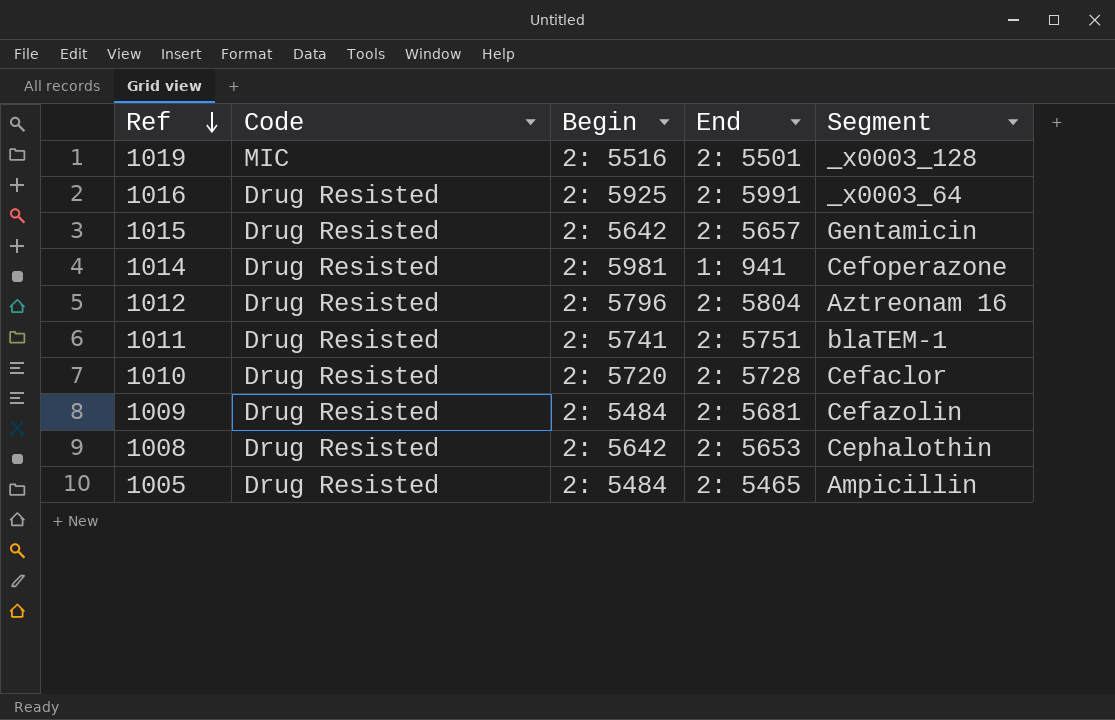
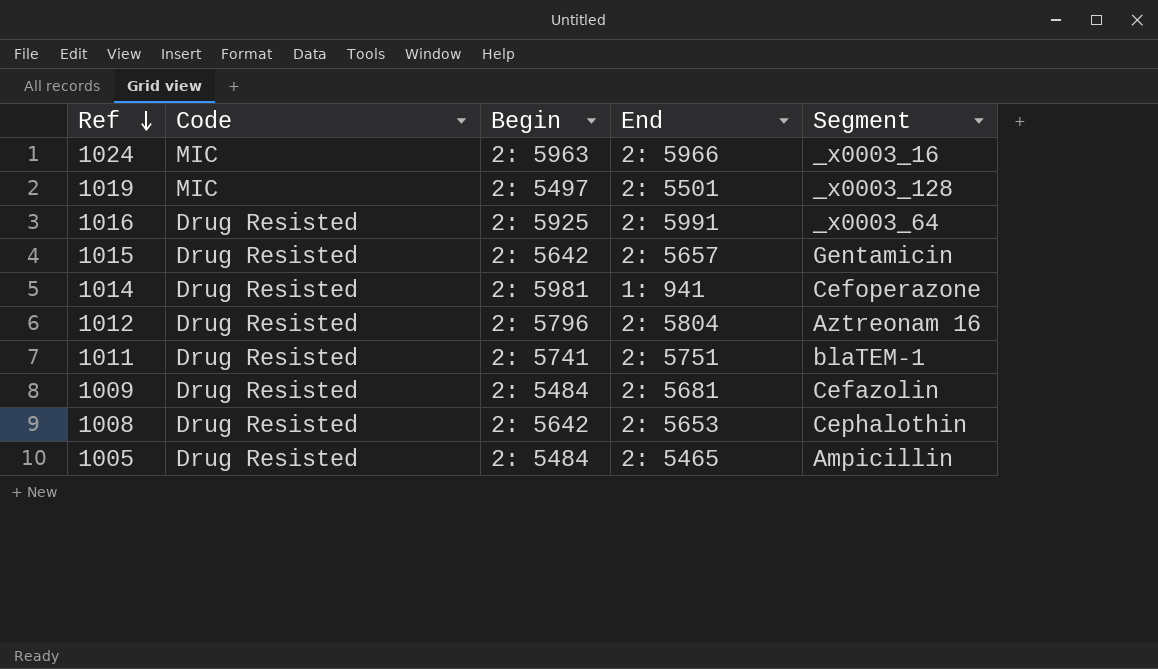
row 1010: Drug Resisted | 2: 5720 | 2: 5728 | Cefaclor -> none
row 1024: none -> MIC | 2: 5963 | 2: 5966 | _x0003_16
1019 | Begin: 2: 5516 -> 2: 5497

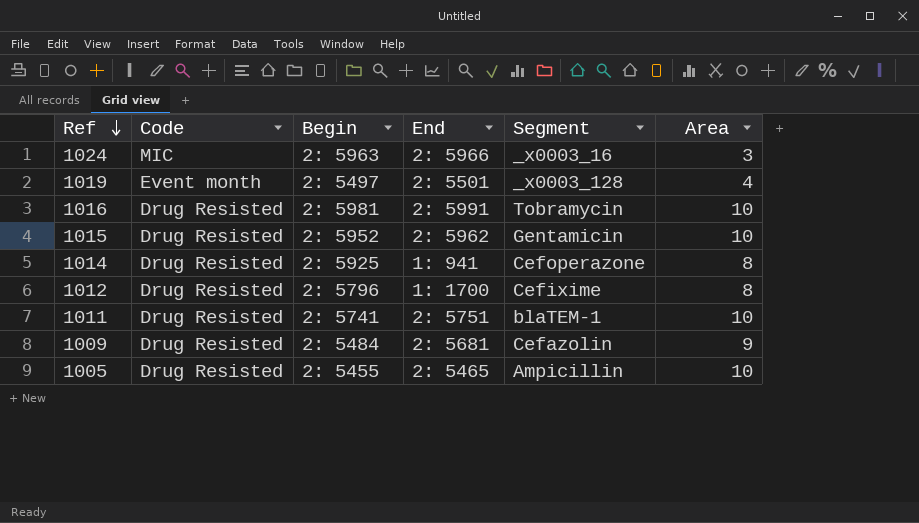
column Area | position: none -> 6
row 1008: Drug Resisted | 2: 5642 | 2: 5653 | Cephalothin -> none
1019 | Code: MIC -> Event month
1016 | Begin: 2: 5925 -> 2: 5981
1016 | Segment: _x0003_64 -> Tobramycin
1015 | Begin: 2: 5642 -> 2: 5952
1015 | End: 2: 5657 -> 2: 5962
1014 | Begin: 2: 5981 -> 2: 5925
1012 | End: 2: 5804 -> 1: 1700
1012 | Segment: Aztreonam 16 -> Cefixime
1005 | Begin: 2: 5484 -> 2: 5455

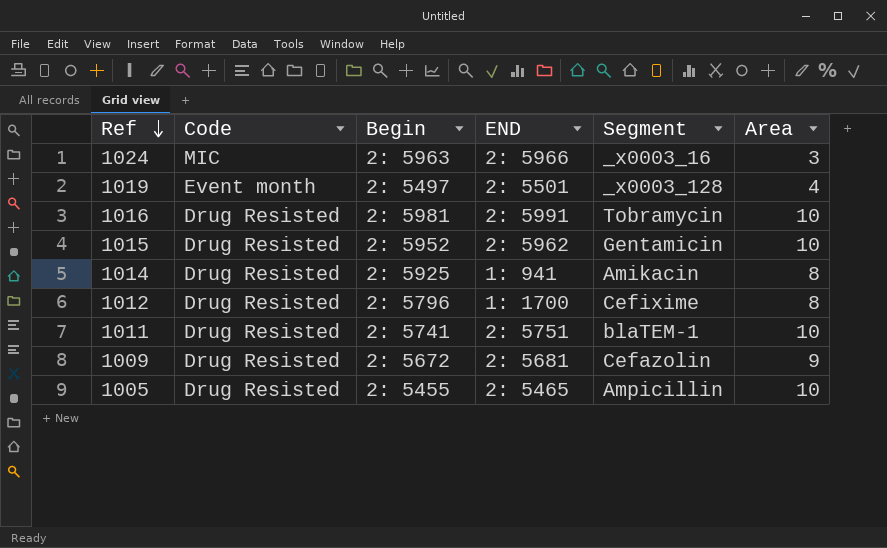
column name: End -> END
1014 | Segment: Cefoperazone -> Amikacin
1009 | Begin: 2: 5484 -> 2: 5672

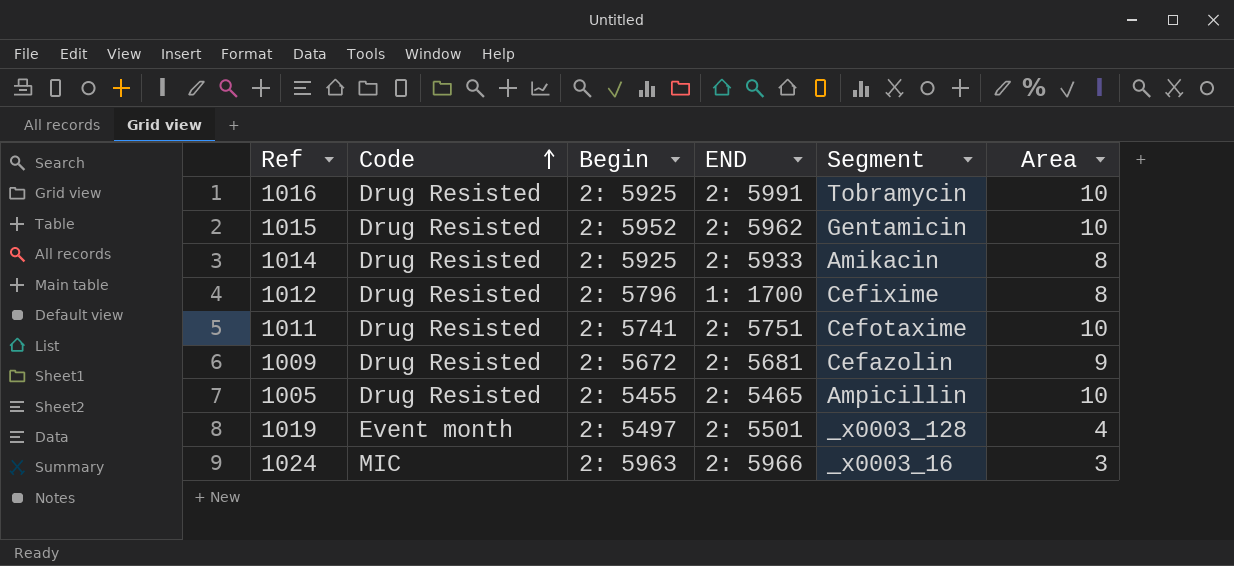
row order: Ref descending -> Code ascending
1016 | Begin: 2: 5981 -> 2: 5925
1014 | END: 1: 941 -> 2: 5933
1011 | Segment: blaTEM-1 -> Cefotaxime

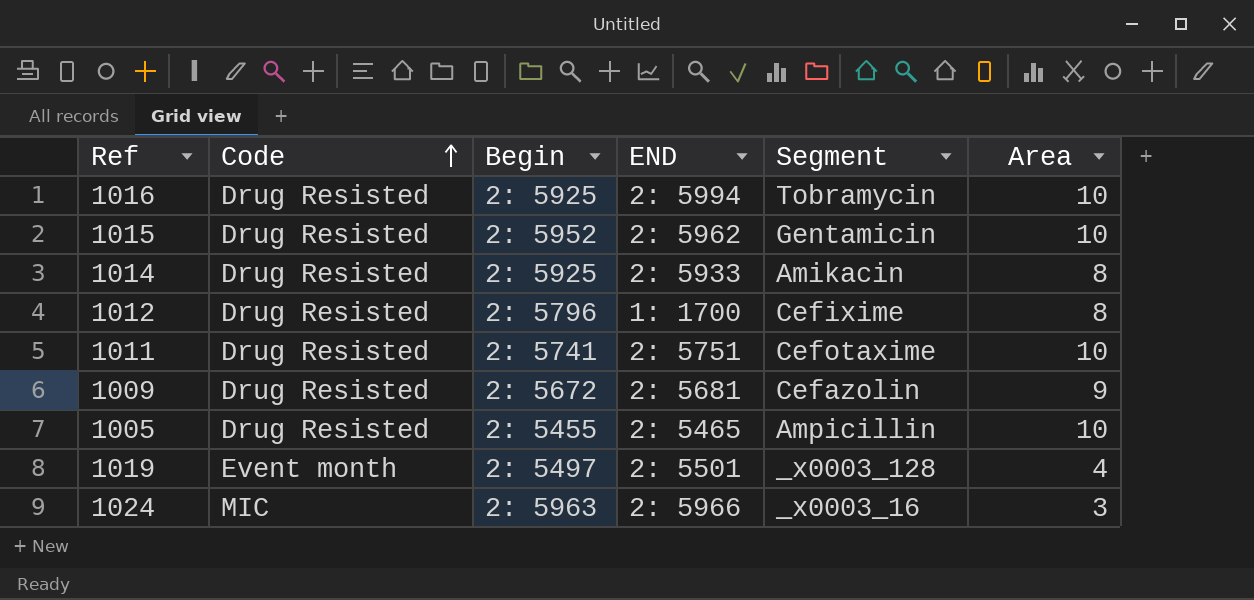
1016 | END: 2: 5991 -> 2: 5994

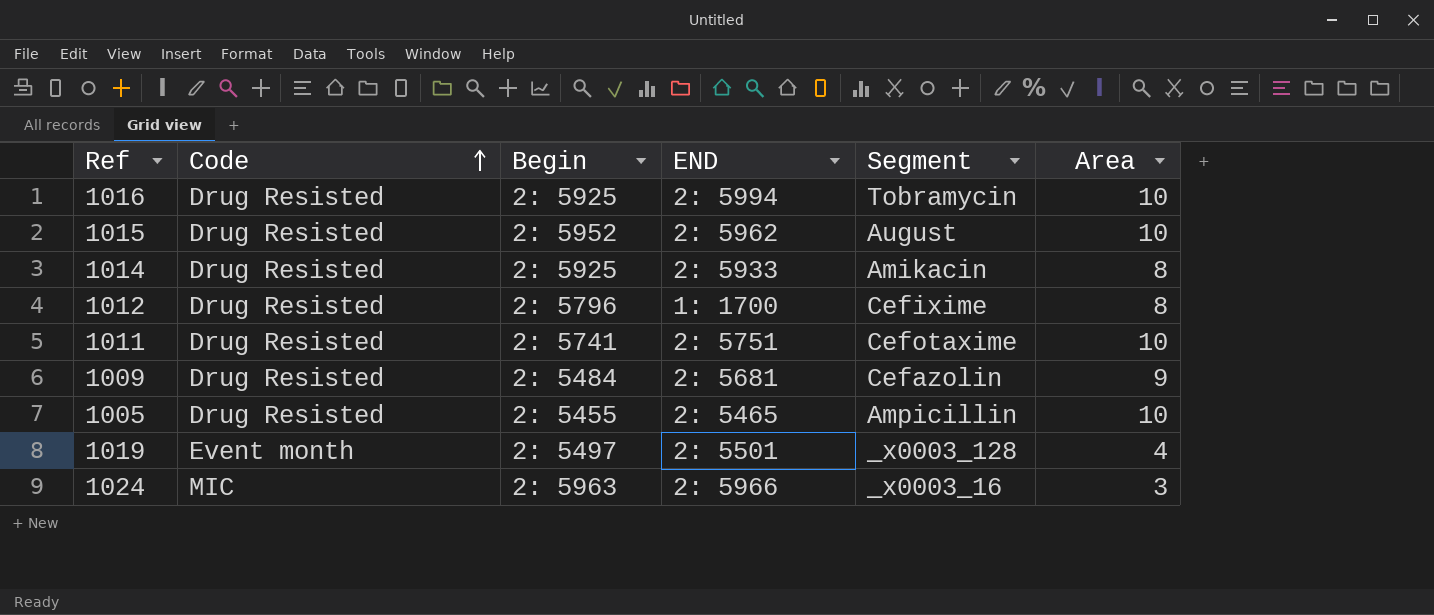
1015 | Segment: Gentamicin -> August
1009 | Begin: 2: 5672 -> 2: 5484

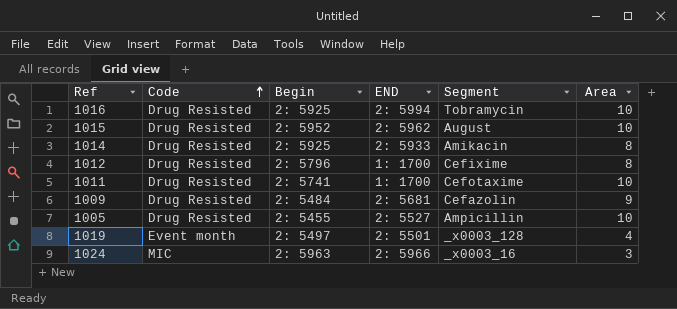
1011 | END: 2: 5751 -> 1: 1700
1005 | END: 2: 5465 -> 2: 5527

